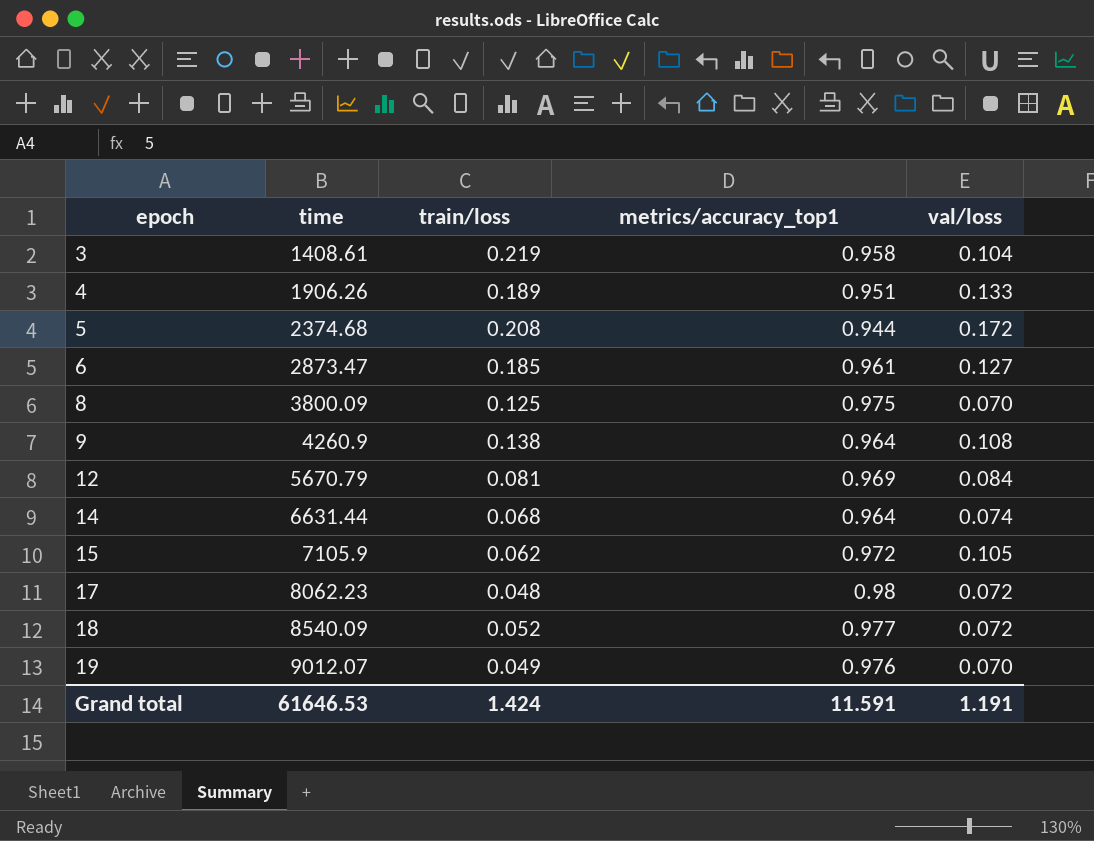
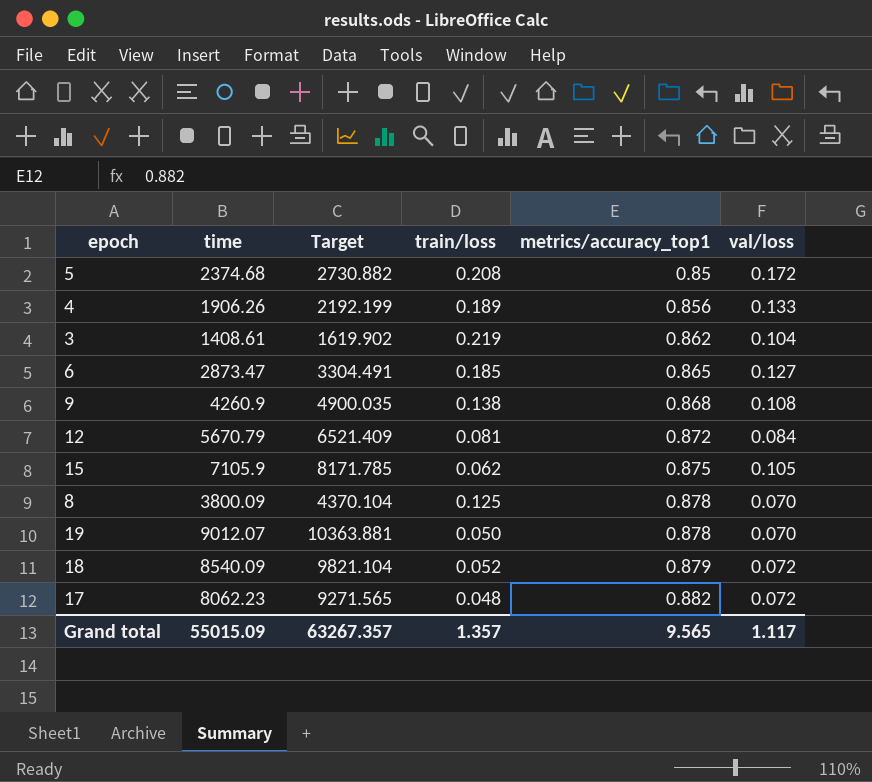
row order: epoch ascending -> metrics/accuracy_top1 ascending
column Target | formula: none -> [time] * 1.15
row 14: 6631.44 | 0.068 | 0.964 | 0.074 -> none
5 | metrics/accuracy_top1: 0.944 -> 0.85
4 | metrics/accuracy_top1: 0.951 -> 0.856
3 | metrics/accuracy_top1: 0.958 -> 0.862
6 | metrics/accuracy_top1: 0.961 -> 0.865
9 | metrics/accuracy_top1: 0.964 -> 0.868
12 | metrics/accuracy_top1: 0.969 -> 0.872
15 | metrics/accuracy_top1: 0.972 -> 0.875
8 | metrics/accuracy_top1: 0.975 -> 0.878
19 | train/loss: 0.049 -> 0.050
19 | metrics/accuracy_top1: 0.976 -> 0.878
18 | metrics/accuracy_top1: 0.977 -> 0.879
17 | metrics/accuracy_top1: 0.98 -> 0.882
Grand total | time: 61646.53 -> 55015.09
Grand total | train/loss: 1.424 -> 1.357
Grand total | metrics/accuracy_top1: 11.591 -> 9.565
Grand total | val/loss: 1.191 -> 1.117

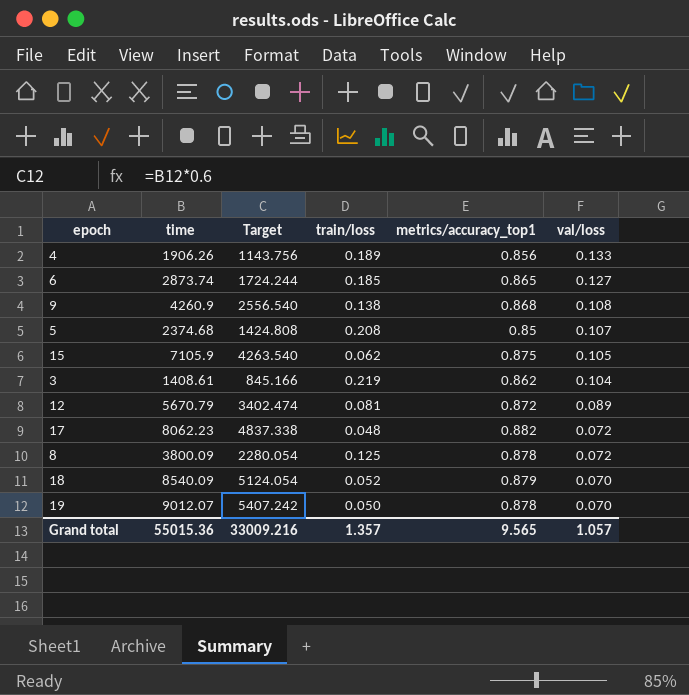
row order: metrics/accuracy_top1 ascending -> val/loss descending
column Target | formula: [time] * 1.15 -> [time] * 0.6
6 | time: 2873.47 -> 2873.74
5 | val/loss: 0.172 -> 0.107
12 | val/loss: 0.084 -> 0.089
8 | val/loss: 0.070 -> 0.072
18 | val/loss: 0.072 -> 0.070
Grand total | time: 55015.09 -> 55015.36
Grand total | Target: 63267.357 -> 33009.216
Grand total | val/loss: 1.117 -> 1.057

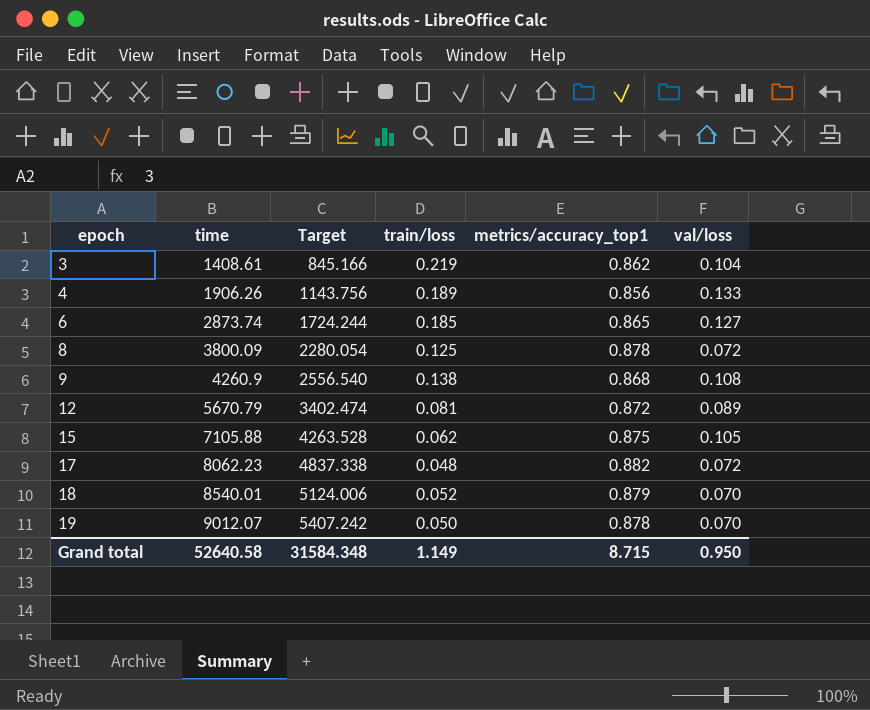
row order: val/loss descending -> epoch ascending
row 5: 2374.68 | 1424.808 | 0.208 | 0.85 | 0.107 -> none
15 | time: 7105.9 -> 7105.88
15 | Target: 4263.540 -> 4263.528
18 | time: 8540.09 -> 8540.01
18 | Target: 5124.054 -> 5124.006
Grand total | time: 55015.36 -> 52640.58
Grand total | Target: 33009.216 -> 31584.348
Grand total | train/loss: 1.357 -> 1.149
Grand total | metrics/accuracy_top1: 9.565 -> 8.715
Grand total | val/loss: 1.057 -> 0.950

